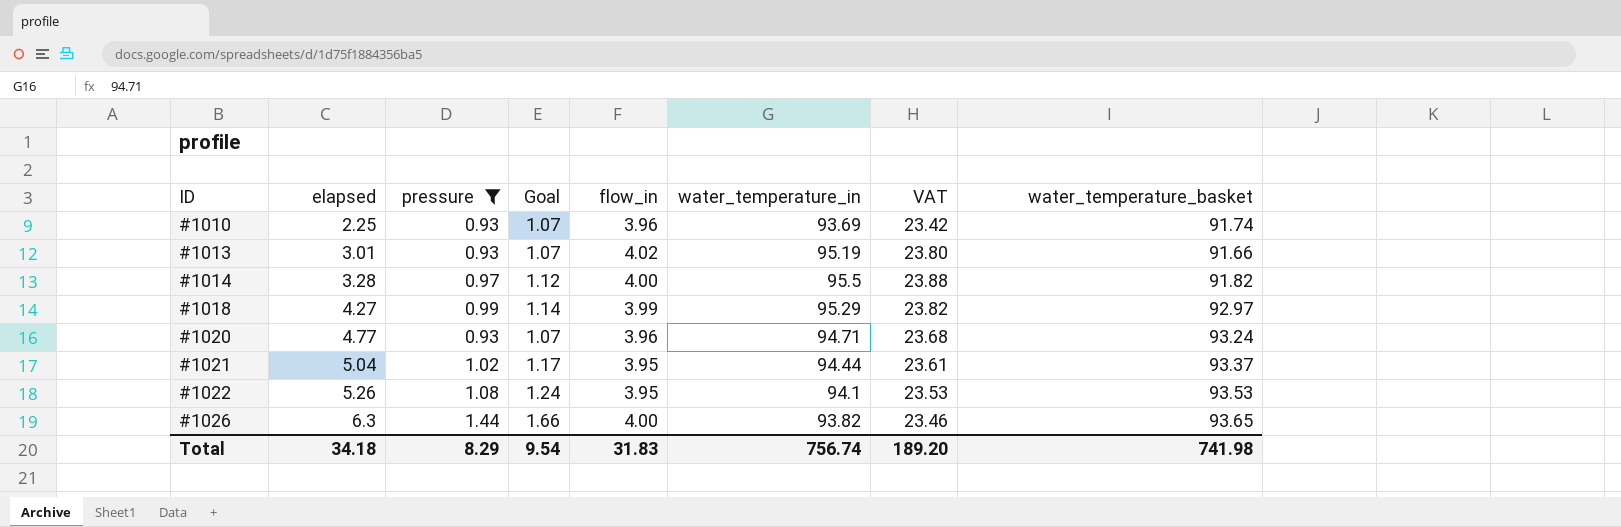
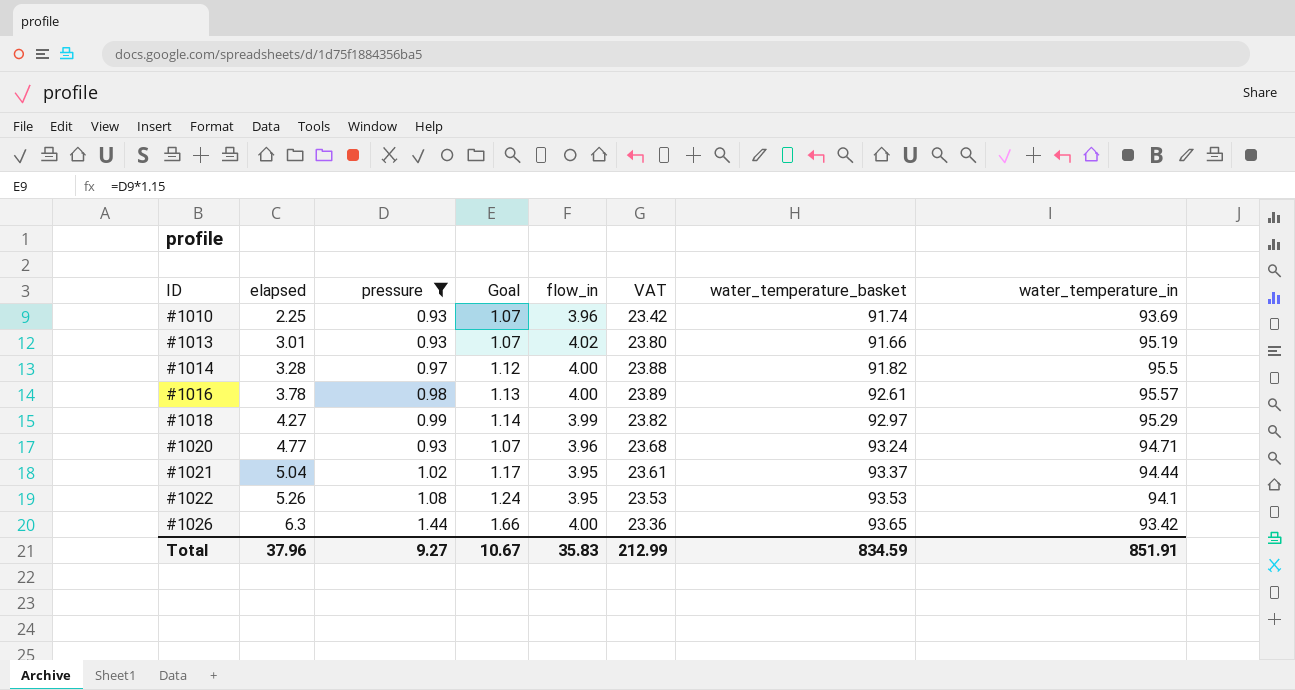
column water_temperature_in | position: 6 -> 8
row #1016: none -> 3.78 | 0.98 | 1.13 | 4.00 | 23.89 | 92.61 | 95.57
#1026 | VAT: 23.46 -> 23.36
#1026 | water_temperature_in: 93.82 -> 93.42
Total | elapsed: 34.18 -> 37.96
Total | pressure: 8.29 -> 9.27
Total | Goal: 9.54 -> 10.67
Total | flow_in: 31.83 -> 35.83
Total | VAT: 189.20 -> 212.99
Total | water_temperature_basket: 741.98 -> 834.59
Total | water_temperature_in: 756.74 -> 851.91

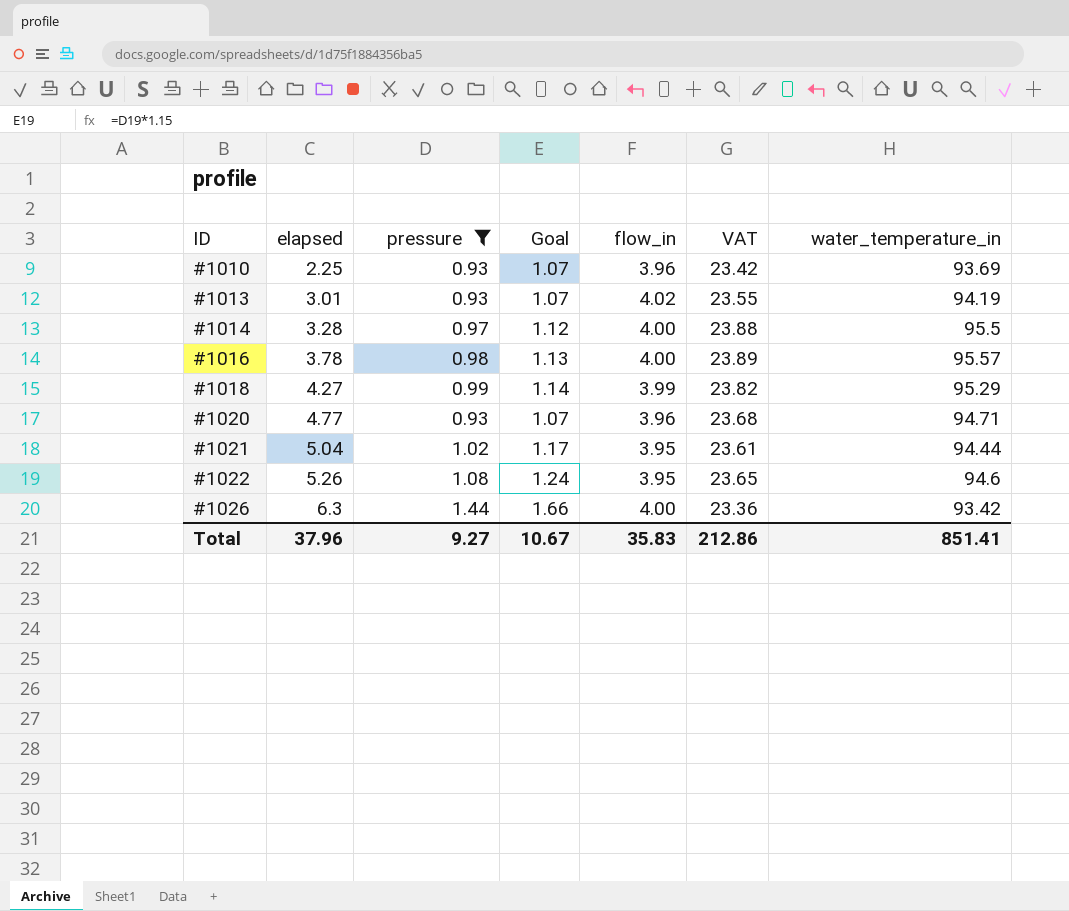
column water_temperature_basket | position: 7 -> none
#1013 | VAT: 23.80 -> 23.55
#1013 | water_temperature_in: 95.19 -> 94.19
#1022 | VAT: 23.53 -> 23.65
#1022 | water_temperature_in: 94.1 -> 94.6
Total | VAT: 212.99 -> 212.86
Total | water_temperature_in: 851.91 -> 851.41

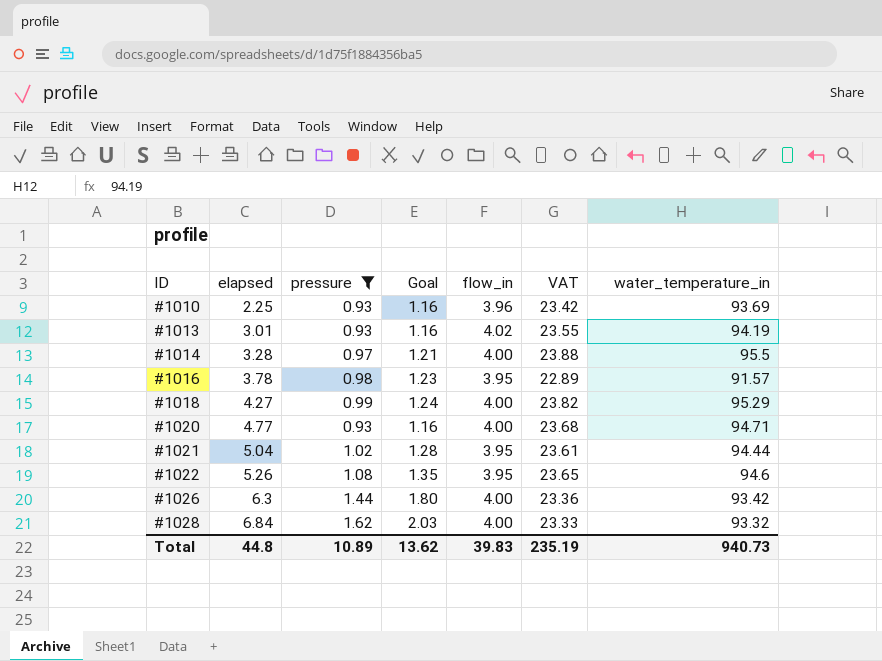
column Goal | formula: [pressure] * 1.15 -> [pressure] * 1.25
#1016 | flow_in: 4.00 -> 3.95
#1016 | VAT: 23.89 -> 22.89
#1016 | water_temperature_in: 95.57 -> 91.57
#1018 | flow_in: 3.99 -> 4.00
#1020 | flow_in: 3.96 -> 4.00
row #1028: none -> 6.84 | 1.62 | 2.03 | 4.00 | 23.33 | 93.32
Total | elapsed: 37.96 -> 44.8
Total | pressure: 9.27 -> 10.89
Total | Goal: 10.67 -> 13.62
Total | flow_in: 35.83 -> 39.83
Total | VAT: 212.86 -> 235.19
Total | water_temperature_in: 851.41 -> 940.73

